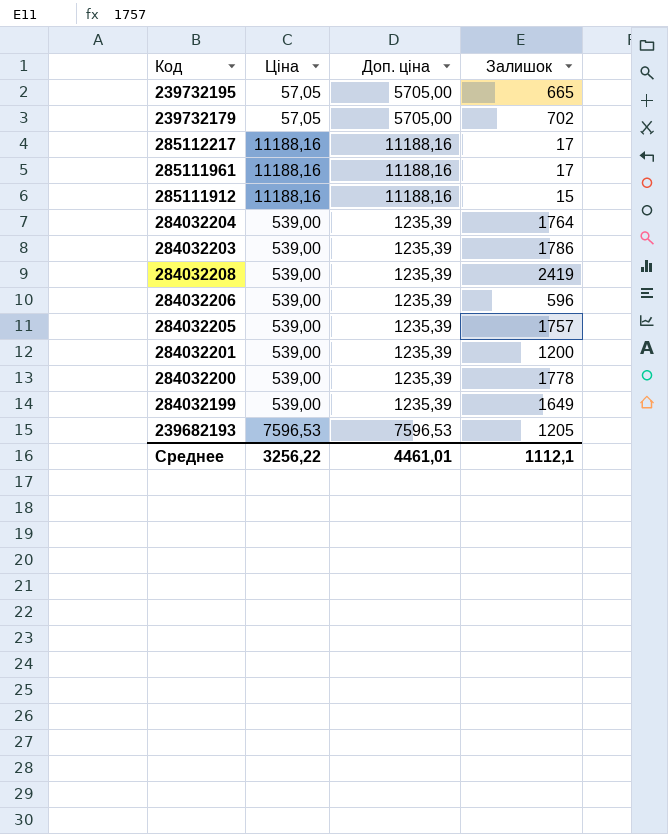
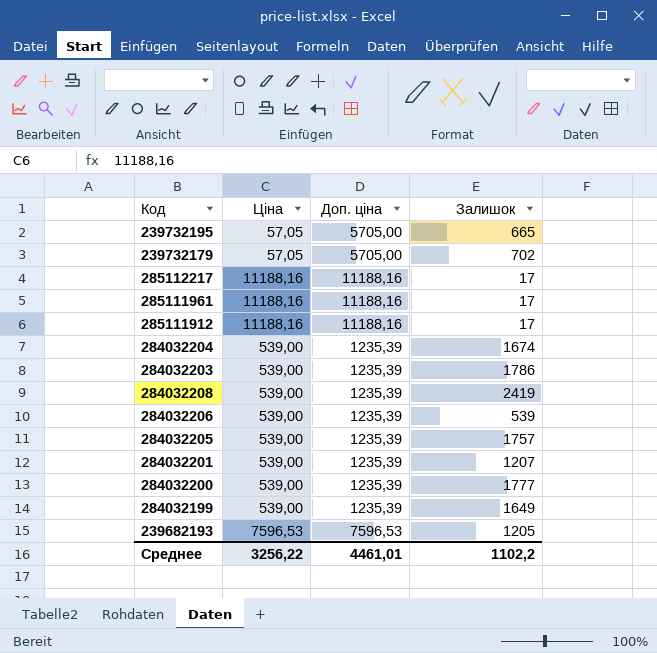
285111912 | Залишок: 15 -> 17
284032204 | Залишок: 1764 -> 1674
284032206 | Залишок: 596 -> 539
284032201 | Залишок: 1200 -> 1207
284032200 | Залишок: 1778 -> 1777
Среднее | Залишок: 1112,1 -> 1102,2

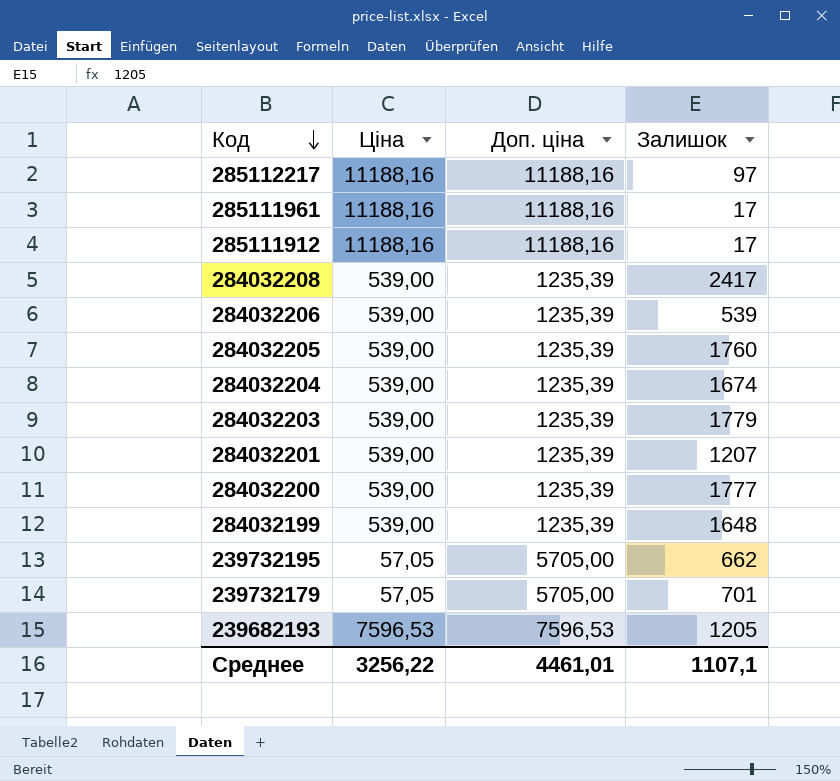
row order: none -> Код descending
285112217 | Залишок: 17 -> 97
284032208 | Залишок: 2419 -> 2417
284032205 | Залишок: 1757 -> 1760
284032203 | Залишок: 1786 -> 1779
284032199 | Залишок: 1649 -> 1648
239732195 | Залишок: 665 -> 662
239732179 | Залишок: 702 -> 701
Среднее | Залишок: 1102,2 -> 1107,1

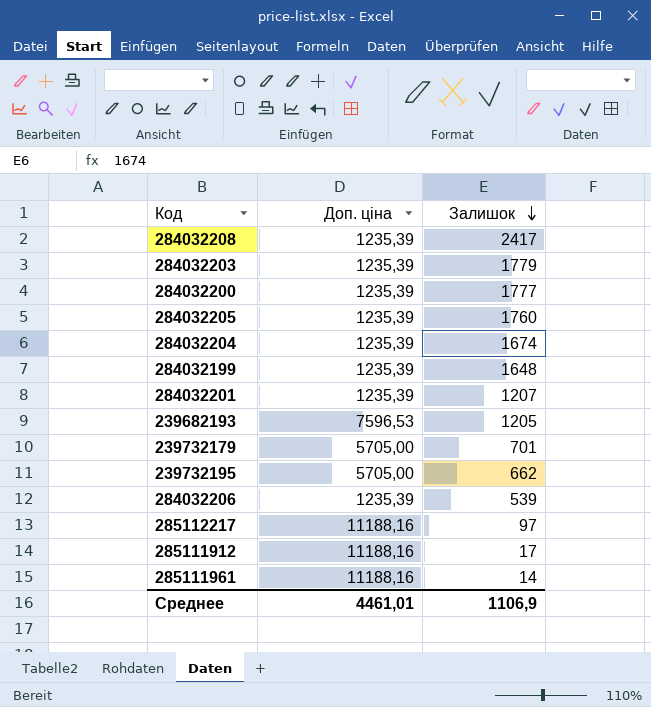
row order: Код descending -> Залишок descending
column Ціна | position: 2 -> none
285111961 | Залишок: 17 -> 14
Среднее | Залишок: 1107,1 -> 1106,9

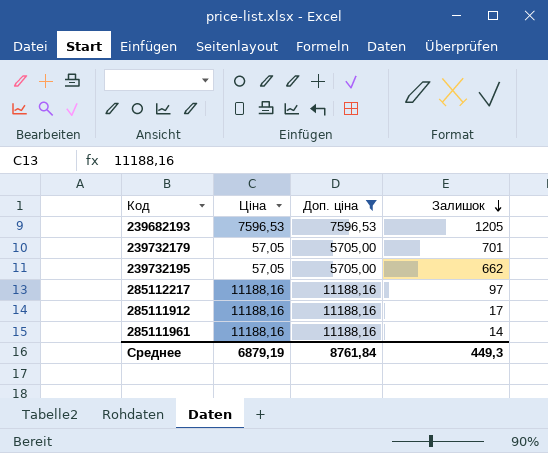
filter: none -> Доп. ціна != 1235,39
column Ціна | position: none -> 2
Среднее | Доп. ціна: 4461,01 -> 8761,84
Среднее | Залишок: 1106,9 -> 449,3

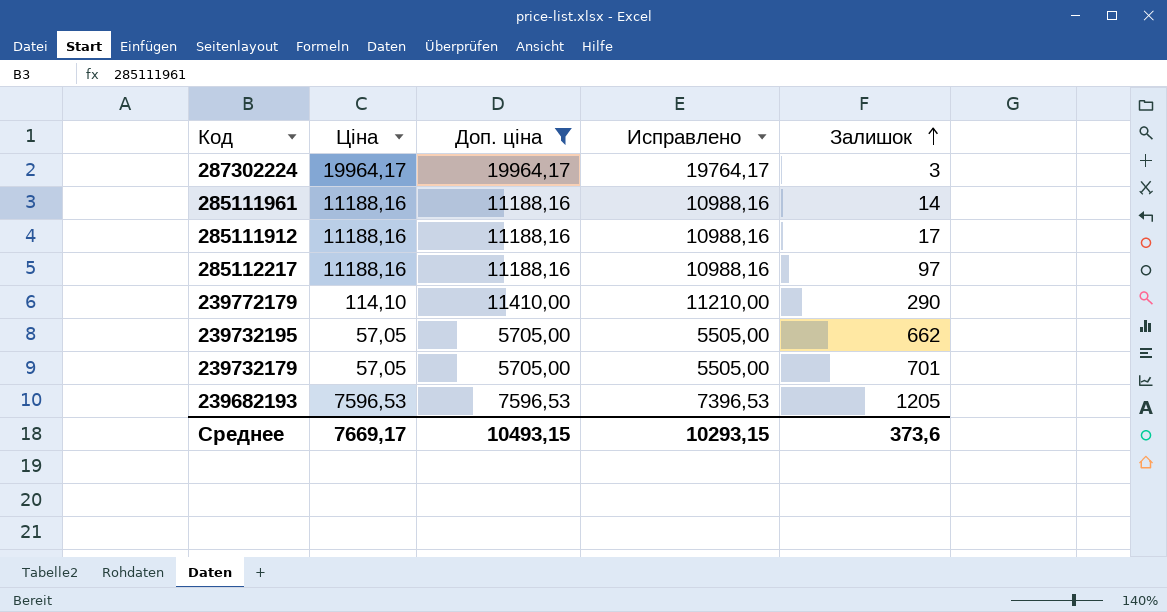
row order: Залишок descending -> Залишок ascending
column Исправлено | formula: none -> [Доп. ціна] - 200
row 287302224: none -> 19964,17 | 19964,17 | 19764,17 | 3
row 239772179: none -> 114,10 | 11410,00 | 11210,00 | 290
Среднее | Ціна: 6879,19 -> 7669,17
Среднее | Доп. ціна: 8761,84 -> 10493,15
Среднее | Залишок: 449,3 -> 373,6

